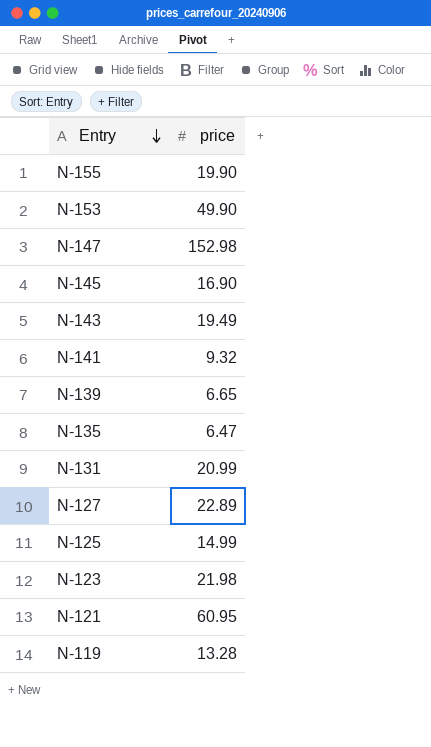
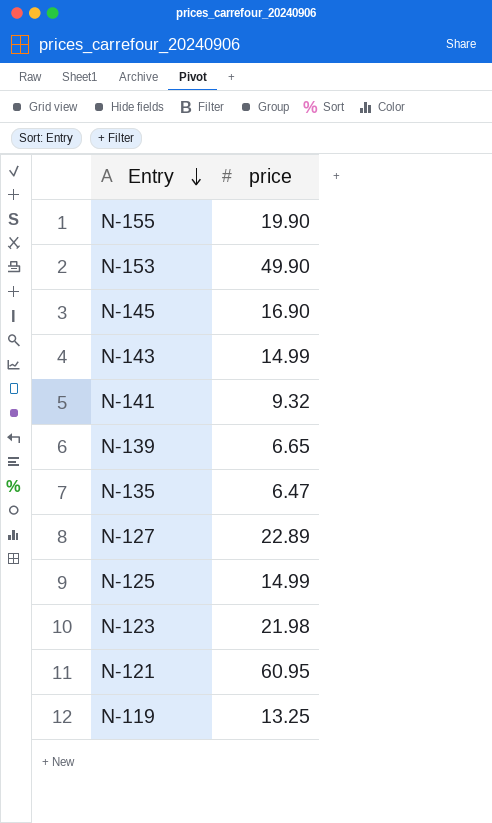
row N-147: 152.98 -> none
row N-131: 20.99 -> none
N-143 | price: 19.49 -> 14.99
N-119 | price: 13.28 -> 13.25

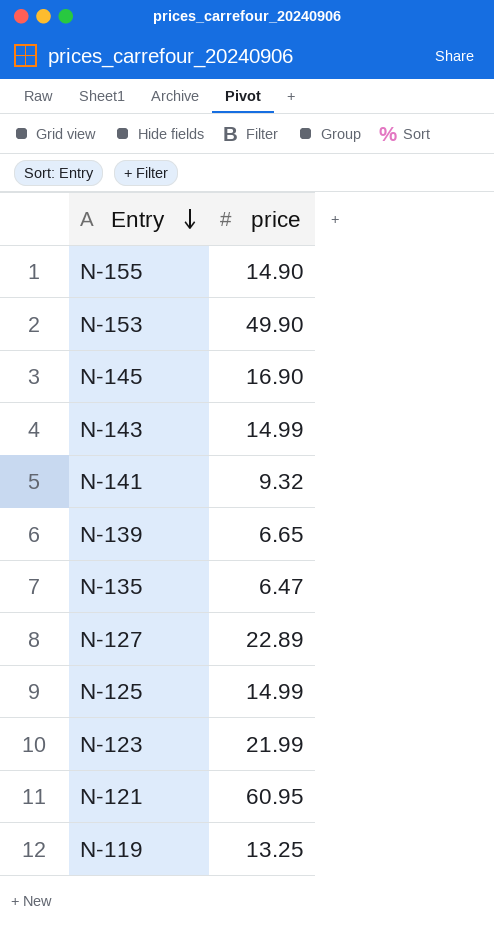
N-155 | price: 19.90 -> 14.90
N-123 | price: 21.98 -> 21.99

